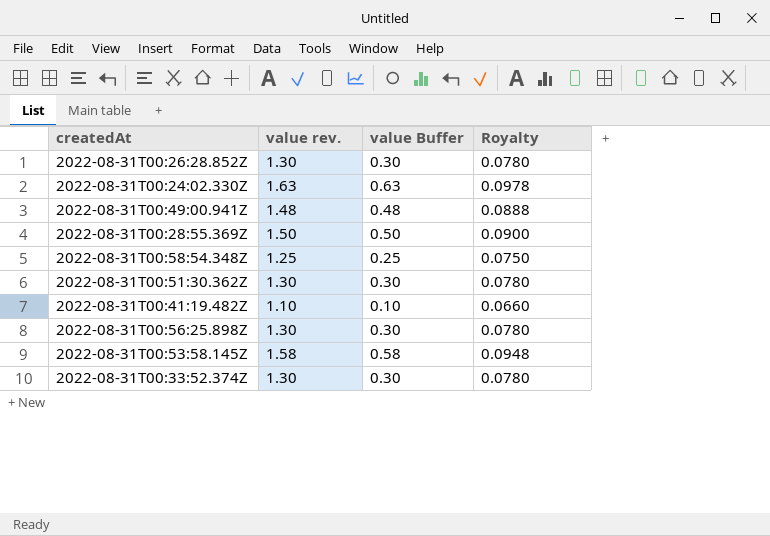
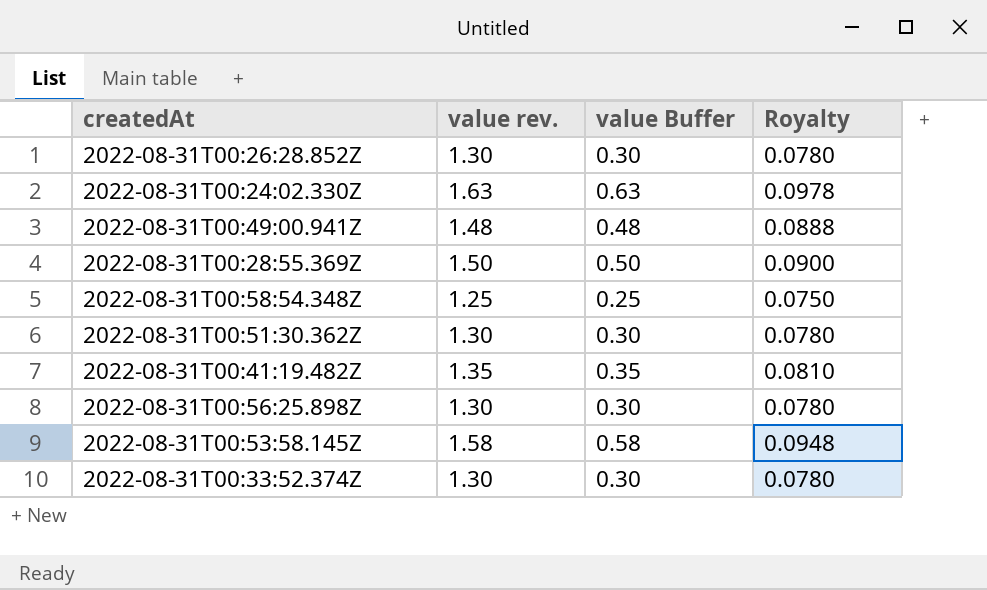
2022-08-31T00:41:19.482Z | value rev.: 1.10 -> 1.35
2022-08-31T00:41:19.482Z | value Buffer: 0.10 -> 0.35
2022-08-31T00:41:19.482Z | Royalty: 0.0660 -> 0.0810

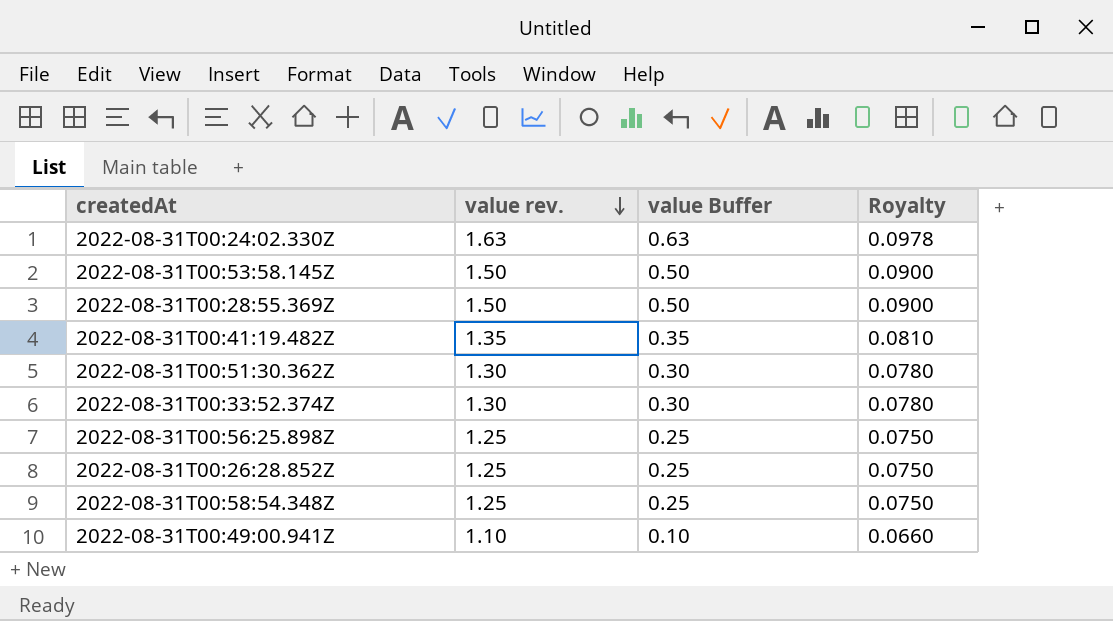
row order: none -> value rev. descending
2022-08-31T00:53:58.145Z | value rev.: 1.58 -> 1.50
2022-08-31T00:53:58.145Z | value Buffer: 0.58 -> 0.50
2022-08-31T00:53:58.145Z | Royalty: 0.0948 -> 0.0900
2022-08-31T00:56:25.898Z | value rev.: 1.30 -> 1.25
2022-08-31T00:56:25.898Z | value Buffer: 0.30 -> 0.25
2022-08-31T00:56:25.898Z | Royalty: 0.0780 -> 0.0750
2022-08-31T00:26:28.852Z | value rev.: 1.30 -> 1.25
2022-08-31T00:26:28.852Z | value Buffer: 0.30 -> 0.25
2022-08-31T00:26:28.852Z | Royalty: 0.0780 -> 0.0750
2022-08-31T00:49:00.941Z | value rev.: 1.48 -> 1.10
2022-08-31T00:49:00.941Z | value Buffer: 0.48 -> 0.10
2022-08-31T00:49:00.941Z | Royalty: 0.0888 -> 0.0660

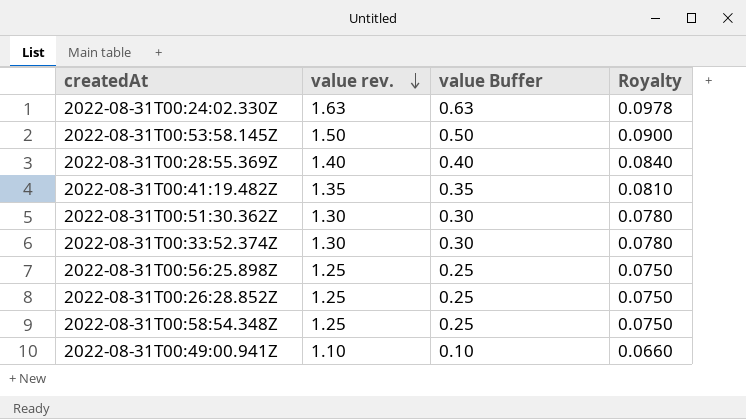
2022-08-31T00:28:55.369Z | value rev.: 1.50 -> 1.40
2022-08-31T00:28:55.369Z | value Buffer: 0.50 -> 0.40
2022-08-31T00:28:55.369Z | Royalty: 0.0900 -> 0.0840

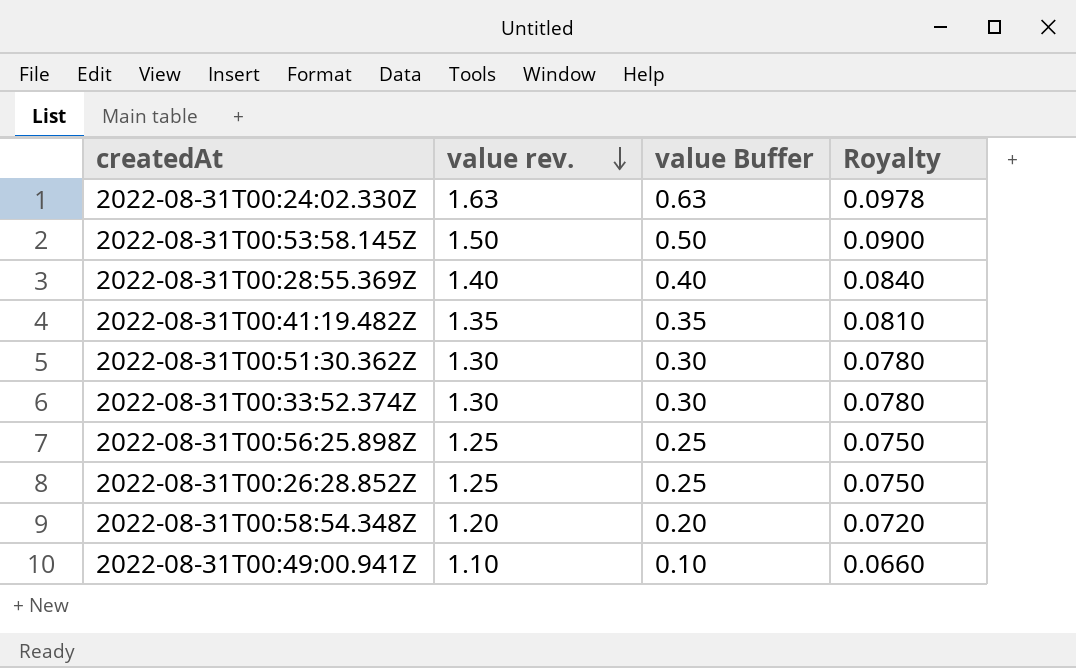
2022-08-31T00:58:54.348Z | value rev.: 1.25 -> 1.20
2022-08-31T00:58:54.348Z | value Buffer: 0.25 -> 0.20
2022-08-31T00:58:54.348Z | Royalty: 0.0750 -> 0.0720

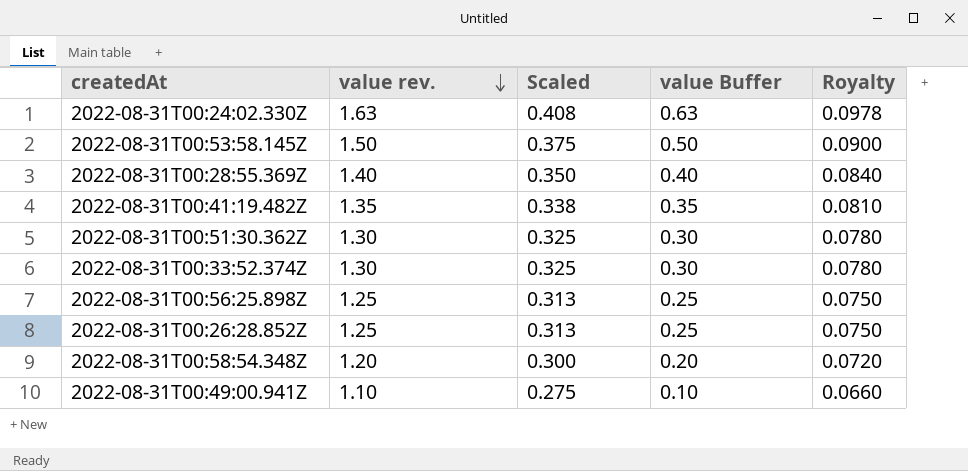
column Scaled | formula: none -> [value rev.] * 0.25

